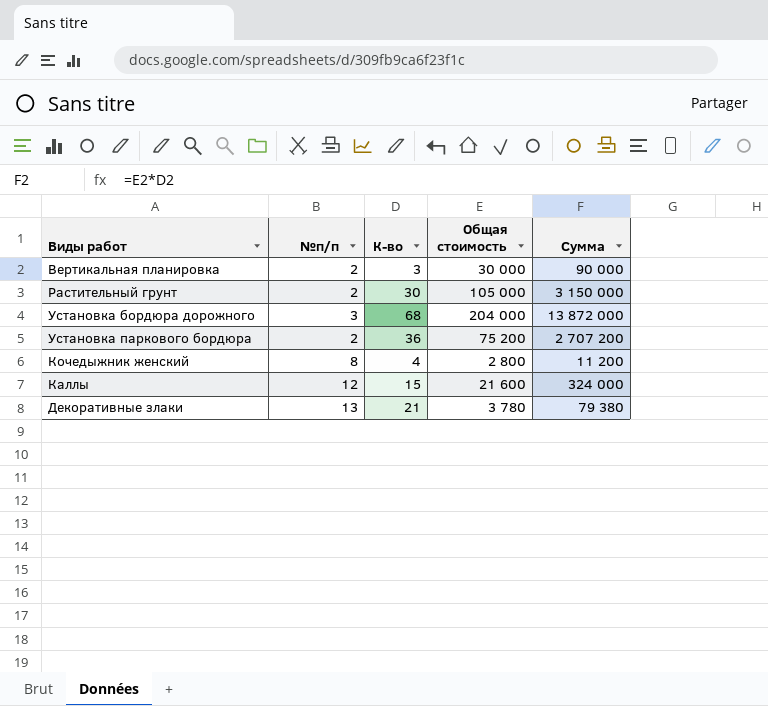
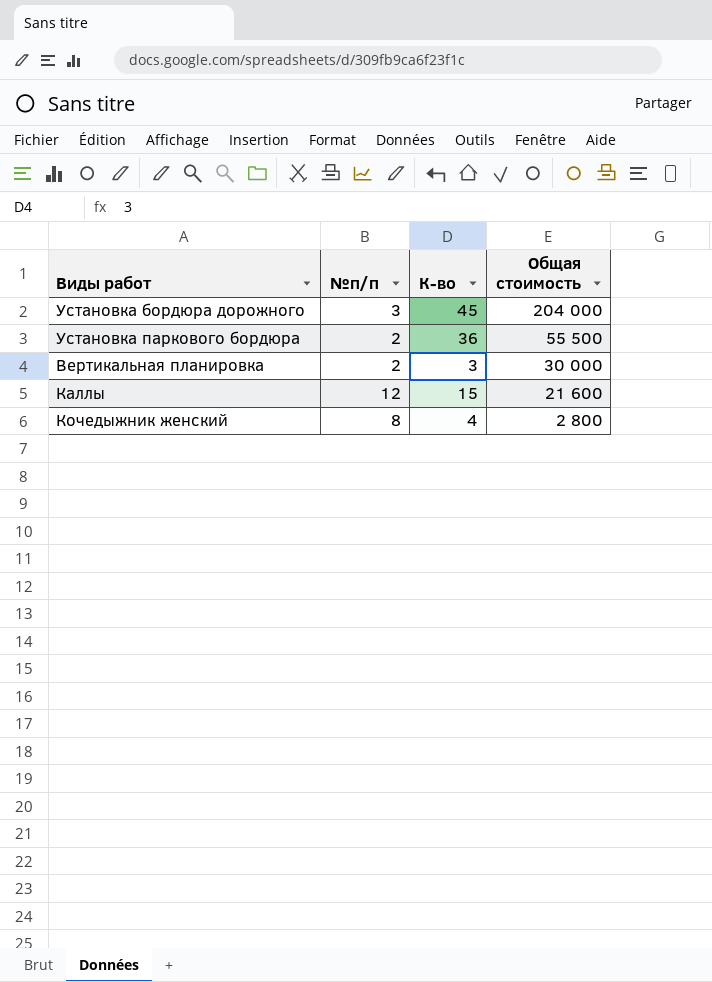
row order: none -> Общая стоимость descending
column Сумма | formula: [К-во] * [Общая стоимость] -> none
row Растительный грунт: 2 | 30 | 105 000 | 3 150 000 -> none
row Декоративные злаки: 13 | 21 | 3 780 | 79 380 -> none
Установка бордюра дорожного | К-во: 68 -> 45
Установка паркового бордюра | Общая стоимость: 75 200 -> 55 500

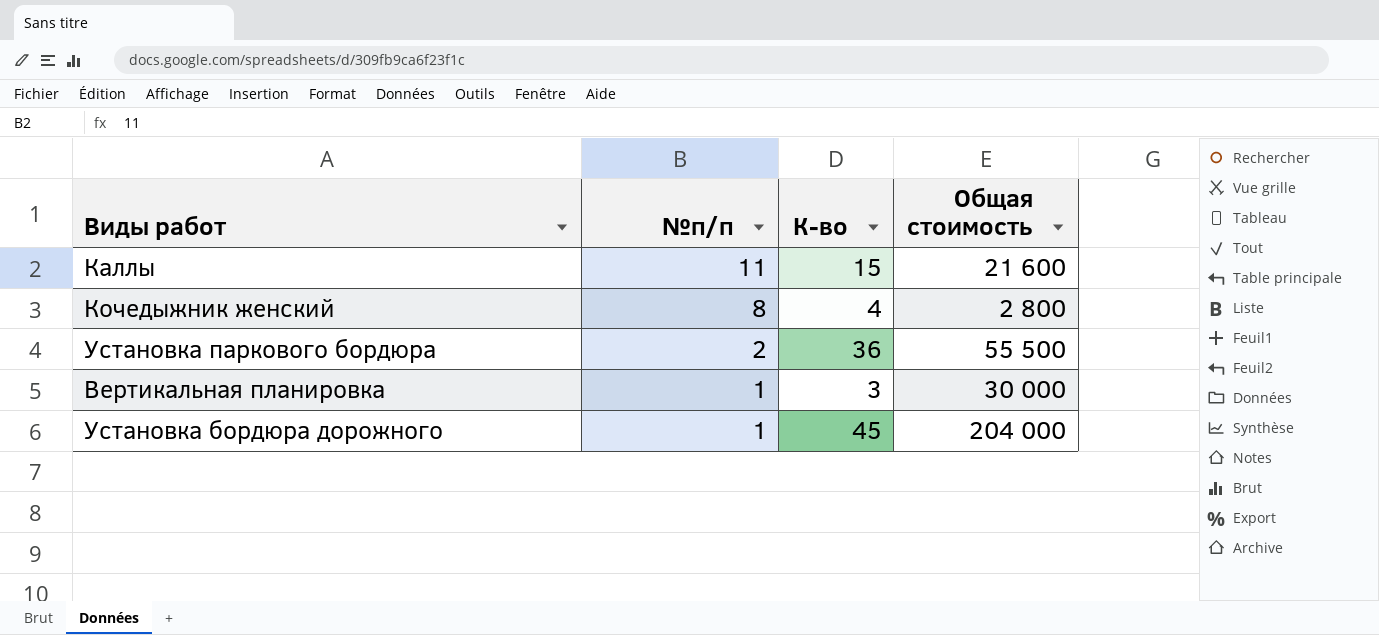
row order: Общая стоимость descending -> №п/п descending
Каллы | №п/п: 12 -> 11
Вертикальная планировка | №п/п: 2 -> 1
Установка бордюра дорожного | №п/п: 3 -> 1

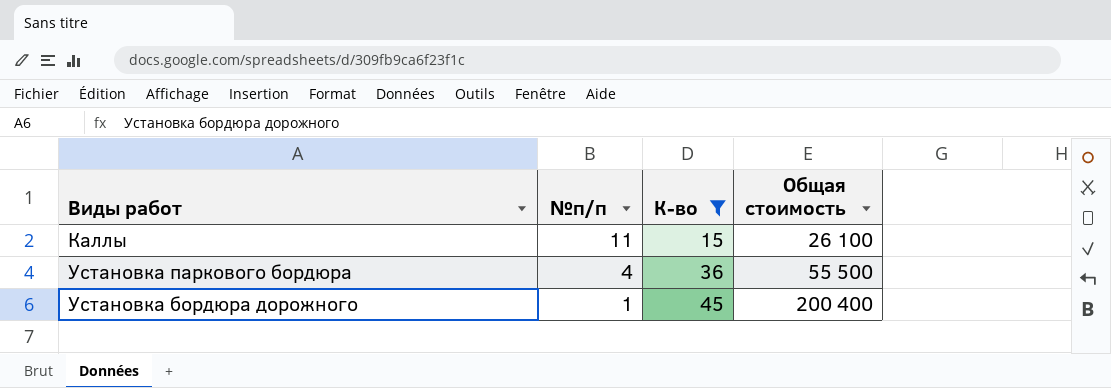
filter: none -> К-во >= 15
Каллы | Общая стоимость: 21 600 -> 26 100
Установка паркового бордюра | №п/п: 2 -> 4
Установка бордюра дорожного | Общая стоимость: 204 000 -> 200 400

